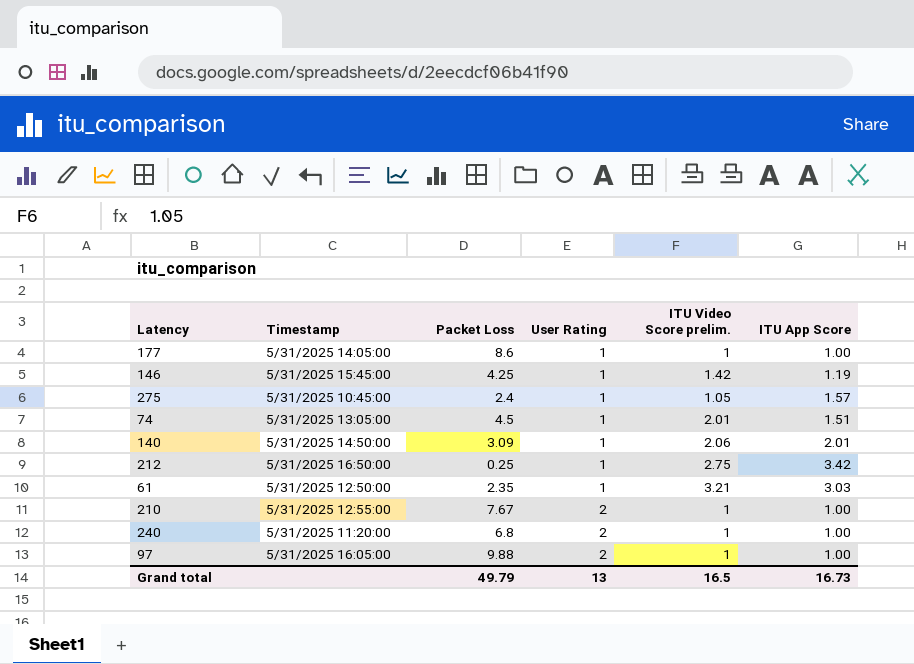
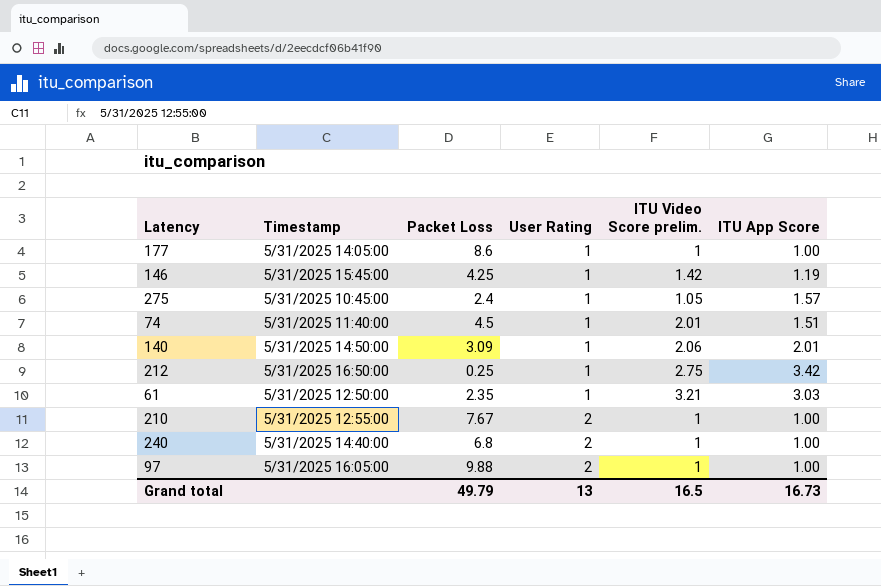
74 | Timestamp: 5/31/2025 13:05:00 -> 5/31/2025 11:40:00
240 | Timestamp: 5/31/2025 11:20:00 -> 5/31/2025 14:40:00

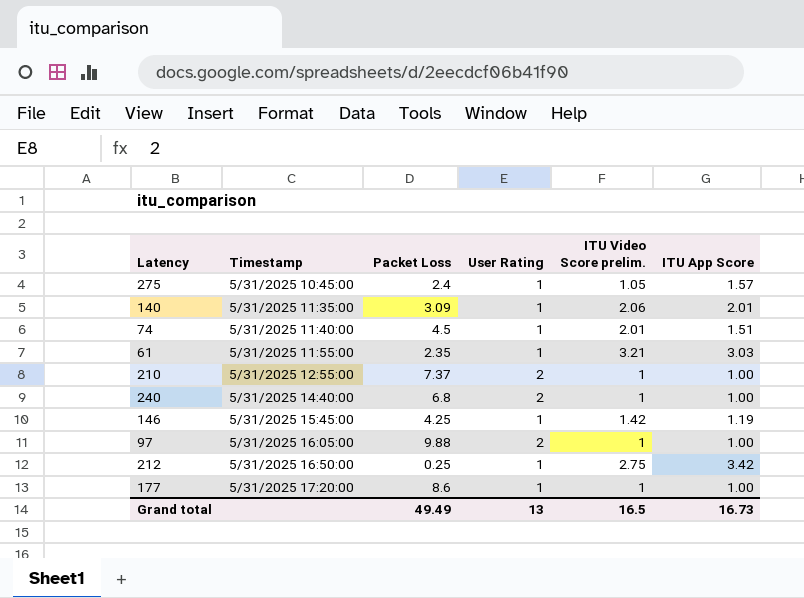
row order: User Rating ascending -> Timestamp ascending
140 | Timestamp: 5/31/2025 14:50:00 -> 5/31/2025 11:35:00
61 | Timestamp: 5/31/2025 12:50:00 -> 5/31/2025 11:55:00
210 | Packet Loss: 7.67 -> 7.37
177 | Timestamp: 5/31/2025 14:05:00 -> 5/31/2025 17:20:00
Grand total | Packet Loss: 49.79 -> 49.49

